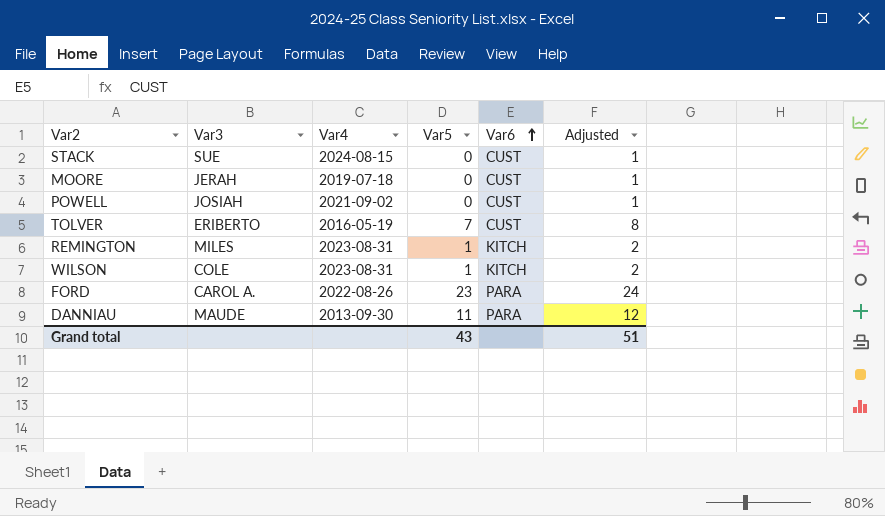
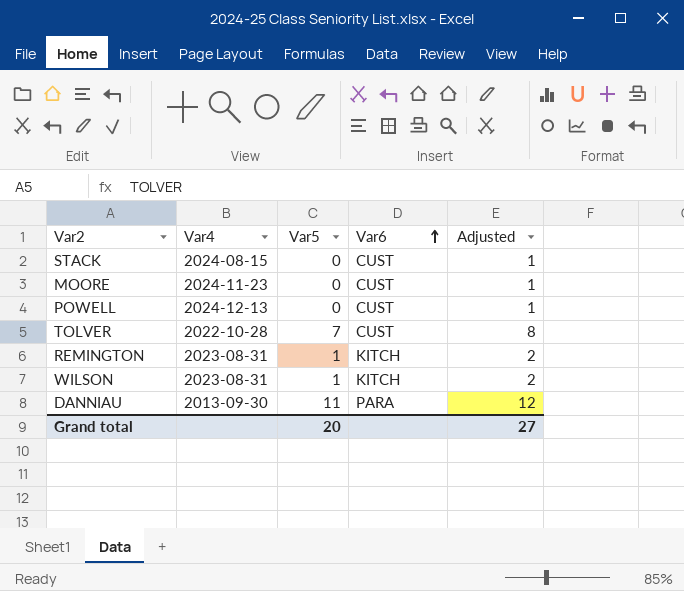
column Var3 | position: 2 -> none
row FORD: CAROL A. | 2022-08-26 | 23 | PARA | 24 -> none
MOORE | Var4: 2019-07-18 -> 2024-11-23
POWELL | Var4: 2021-09-02 -> 2024-12-13
TOLVER | Var4: 2016-05-19 -> 2022-10-28
Grand total | Var5: 43 -> 20
Grand total | Adjusted: 51 -> 27

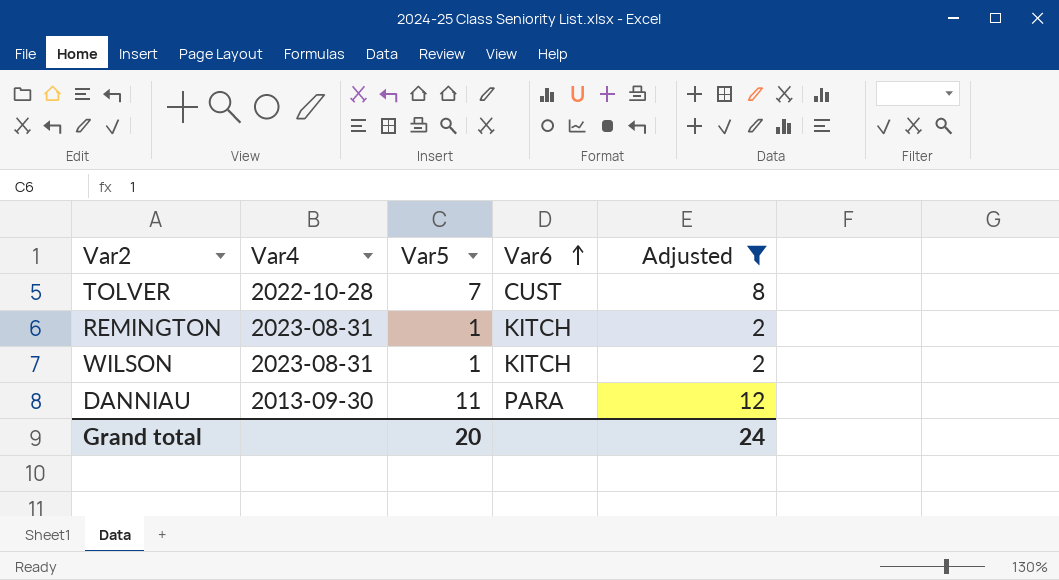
filter: none -> Adjusted != 1
Grand total | Adjusted: 27 -> 24

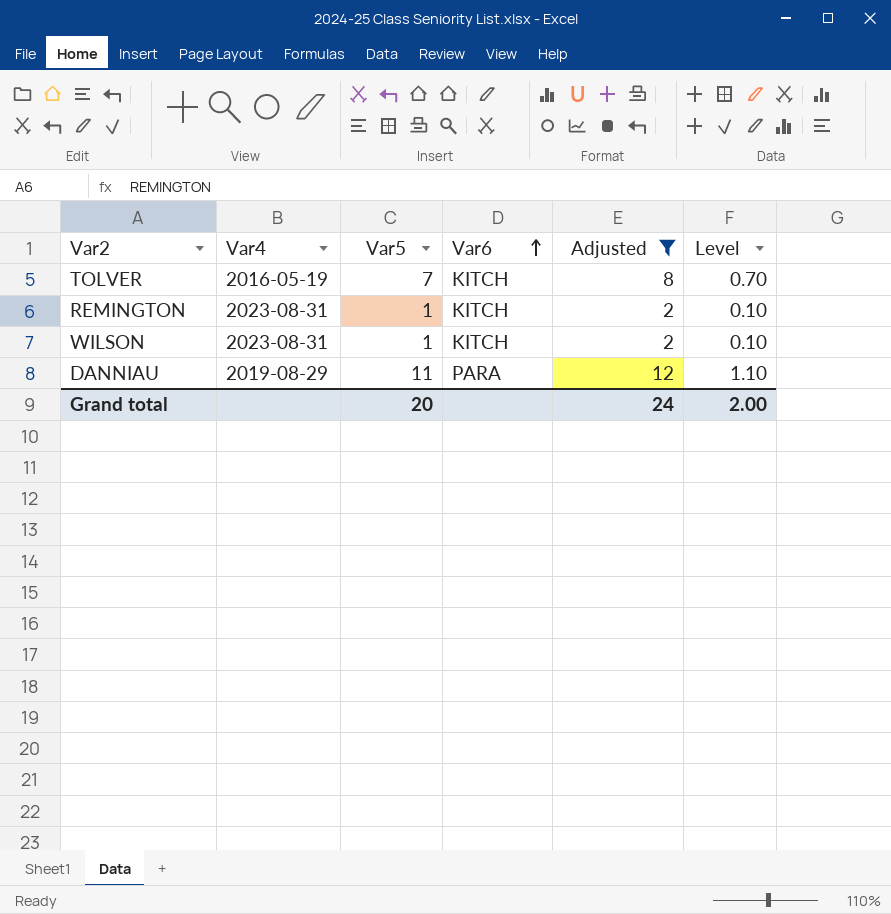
column Level | formula: none -> [Var5] * 0.1
TOLVER | Var4: 2022-10-28 -> 2016-05-19
TOLVER | Var6: CUST -> KITCH
DANNIAU | Var4: 2013-09-30 -> 2019-08-29

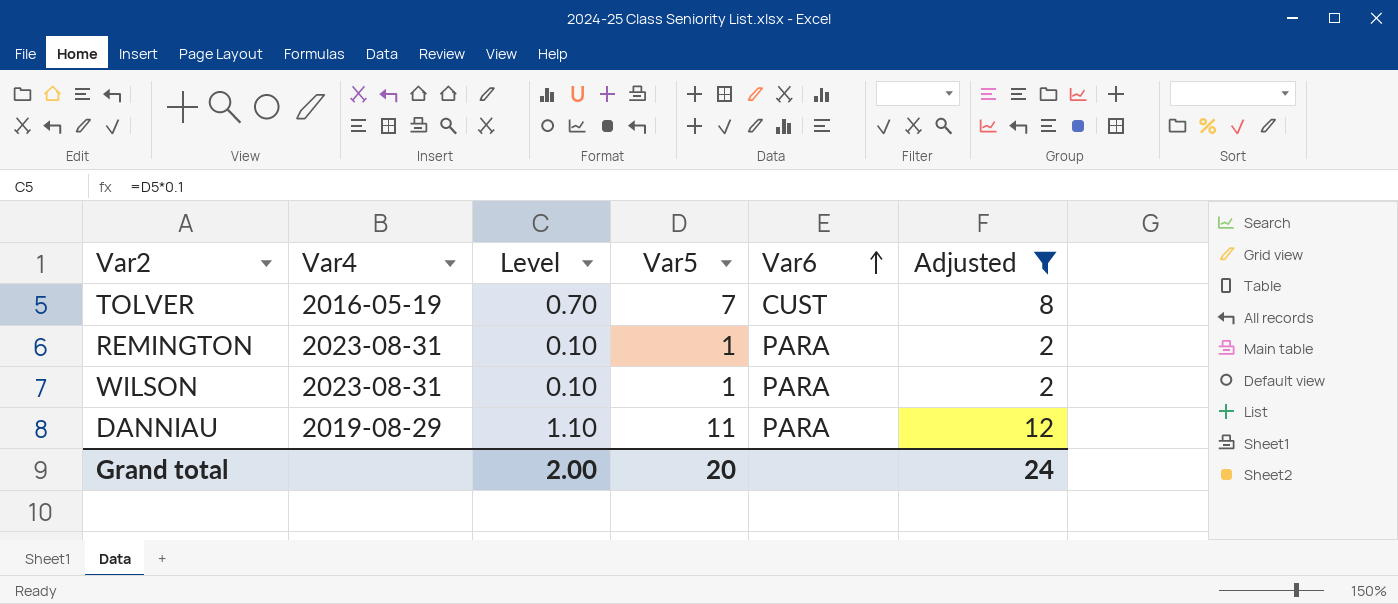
column Level | position: 6 -> 3
TOLVER | Var6: KITCH -> CUST
REMINGTON | Var6: KITCH -> PARA
WILSON | Var6: KITCH -> PARA

